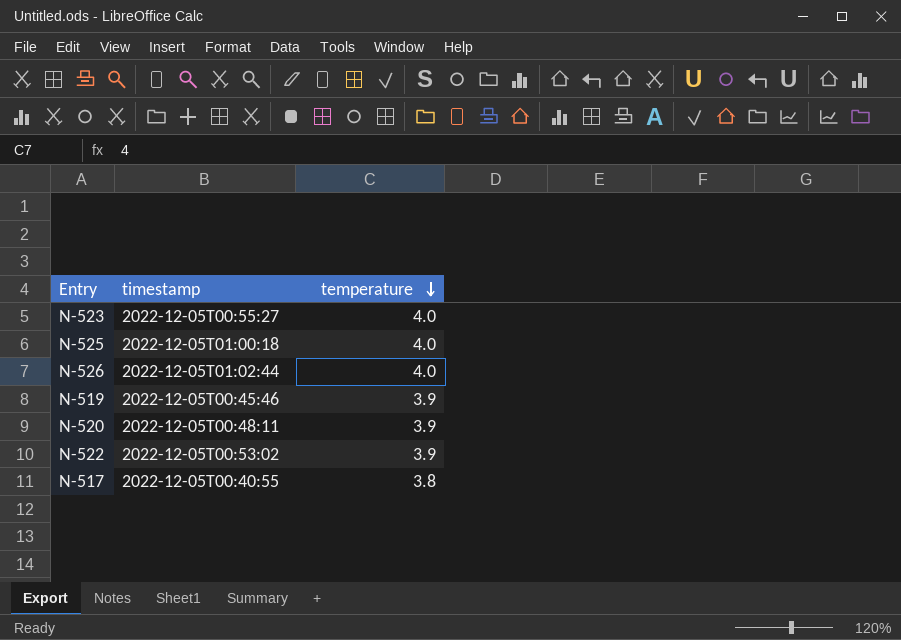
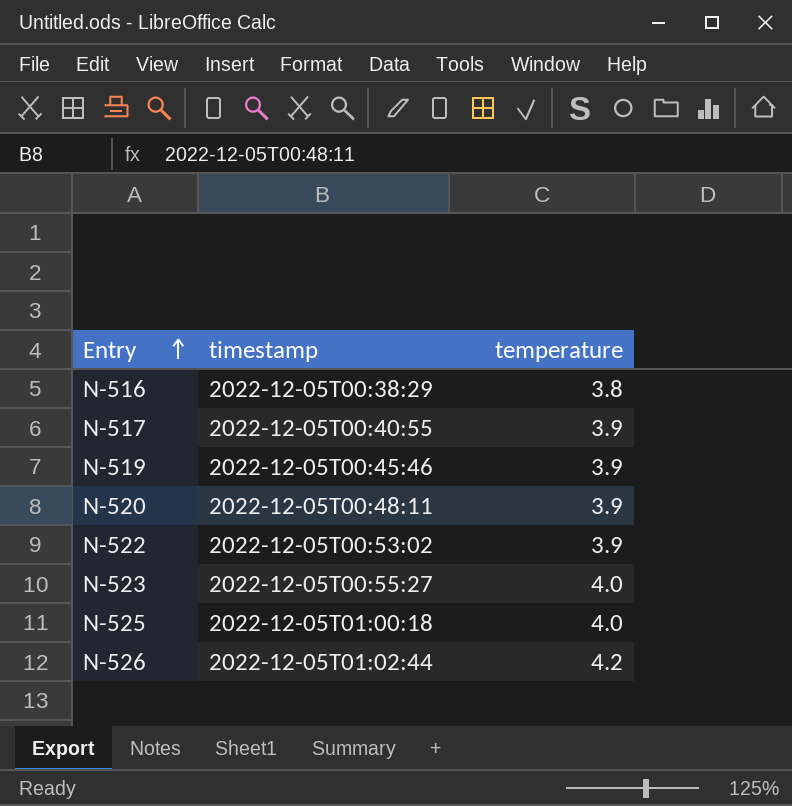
row order: temperature descending -> Entry ascending
row N-516: none -> 2022-12-05T00:38:29 | 3.8
N-517 | temperature: 3.8 -> 3.9
N-526 | temperature: 4.0 -> 4.2

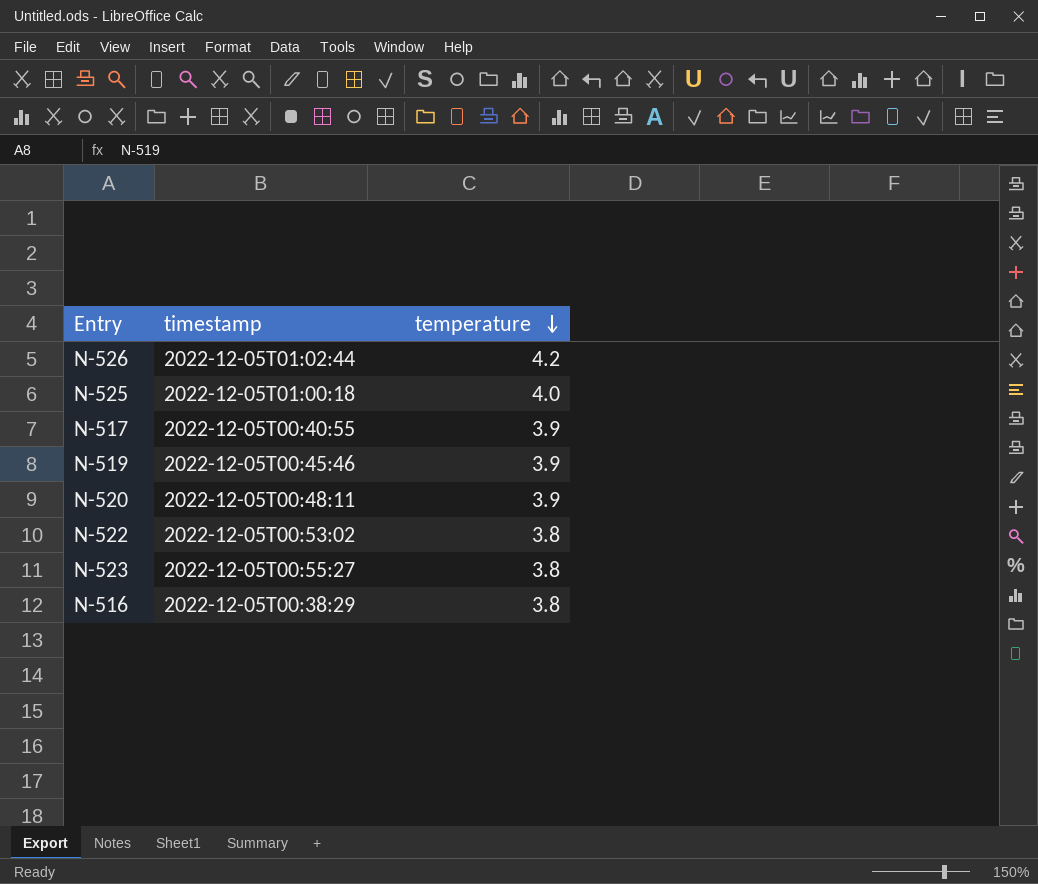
row order: Entry ascending -> temperature descending
N-522 | temperature: 3.9 -> 3.8
N-523 | temperature: 4.0 -> 3.8

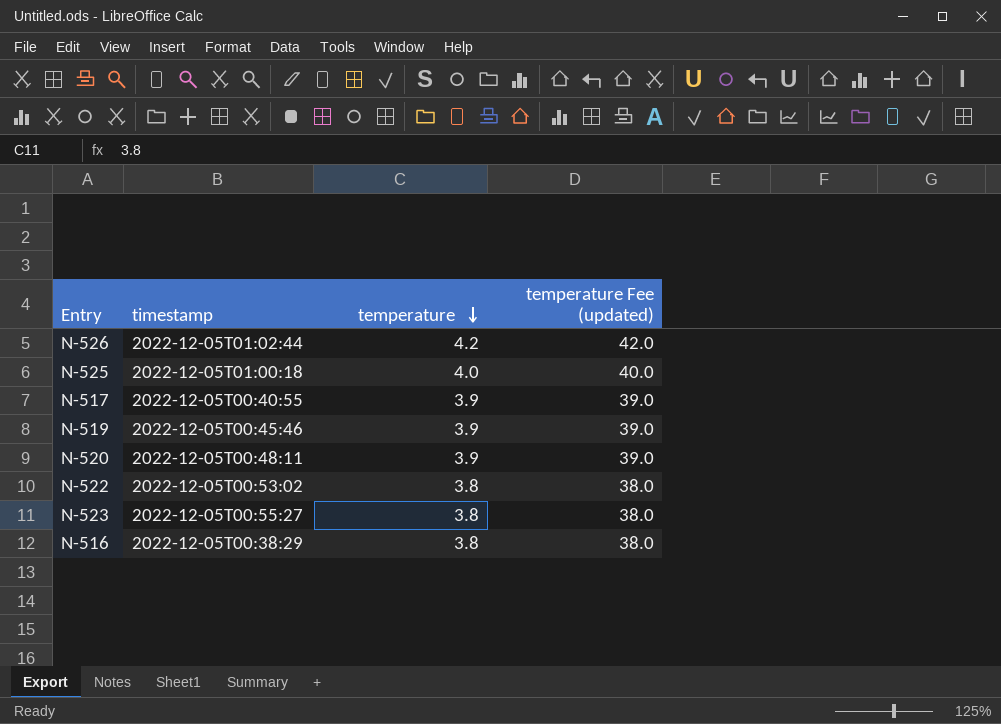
column temperature Fee (updated) | formula: none -> [temperature] * 10

